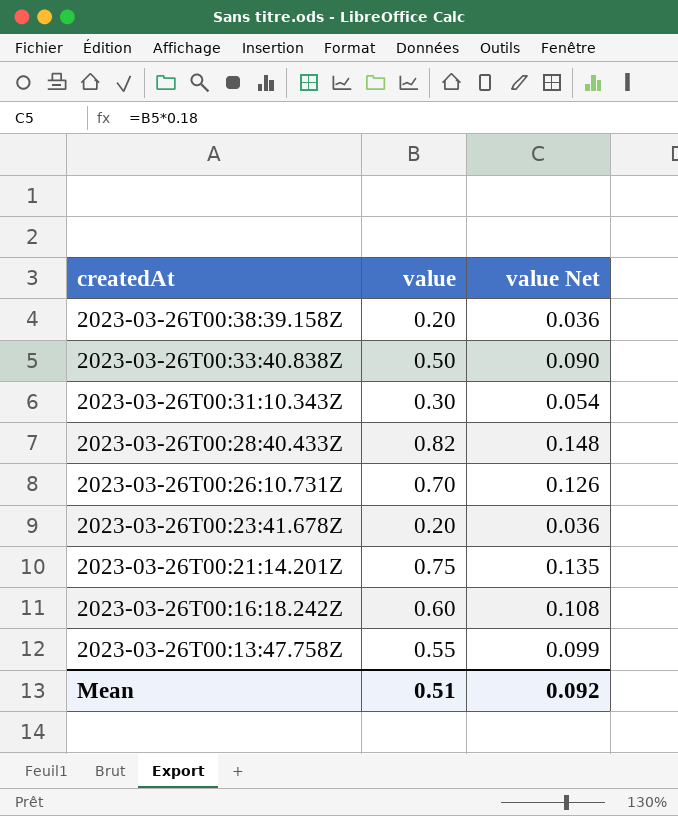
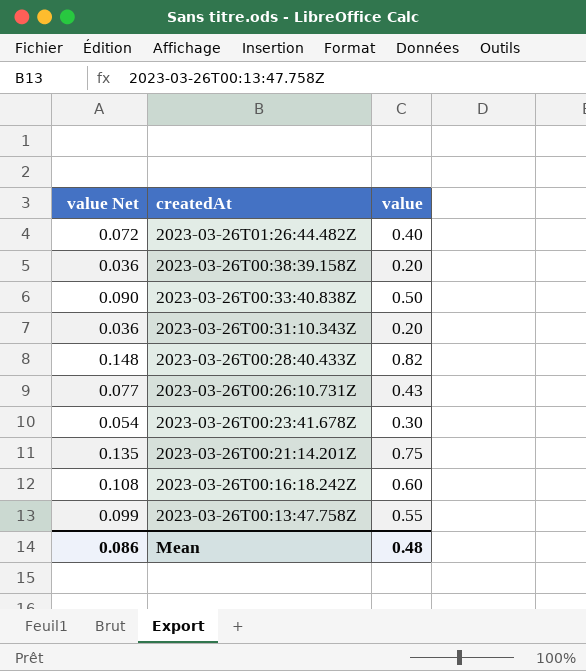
column value Net | position: 3 -> 1
row 2023-03-26T01:26:44.482Z: none -> 0.072 | 0.40
2023-03-26T00:31:10.343Z | value Net: 0.054 -> 0.036
2023-03-26T00:31:10.343Z | value: 0.30 -> 0.20
2023-03-26T00:26:10.731Z | value Net: 0.126 -> 0.077
2023-03-26T00:26:10.731Z | value: 0.70 -> 0.43
2023-03-26T00:23:41.678Z | value Net: 0.036 -> 0.054
2023-03-26T00:23:41.678Z | value: 0.20 -> 0.30
Mean | value Net: 0.092 -> 0.086
Mean | value: 0.51 -> 0.48

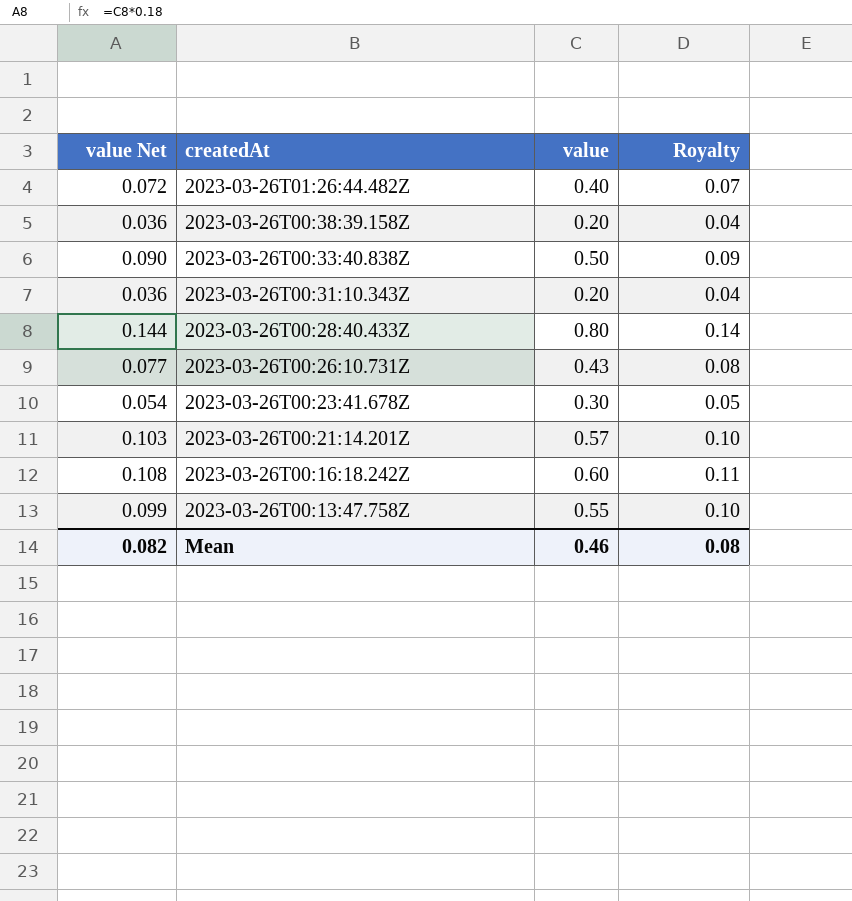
column Royalty | formula: none -> [value] * 0.18
2023-03-26T00:28:40.433Z | value Net: 0.148 -> 0.144
2023-03-26T00:28:40.433Z | value: 0.82 -> 0.80
2023-03-26T00:21:14.201Z | value Net: 0.135 -> 0.103
2023-03-26T00:21:14.201Z | value: 0.75 -> 0.57
Mean | value Net: 0.086 -> 0.082
Mean | value: 0.48 -> 0.46

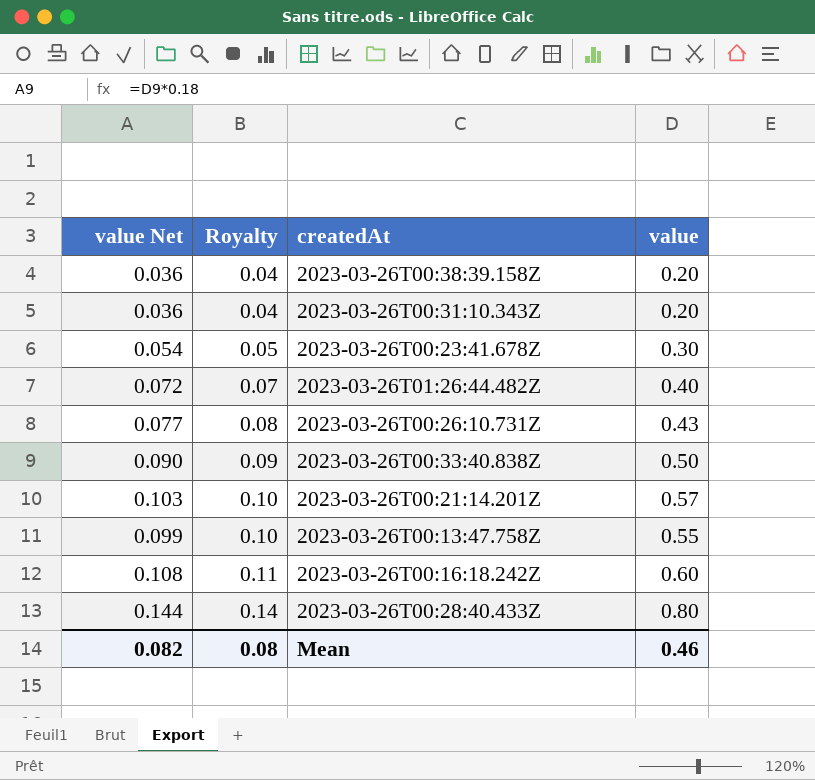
row order: createdAt descending -> Royalty ascending
column Royalty | position: 4 -> 2

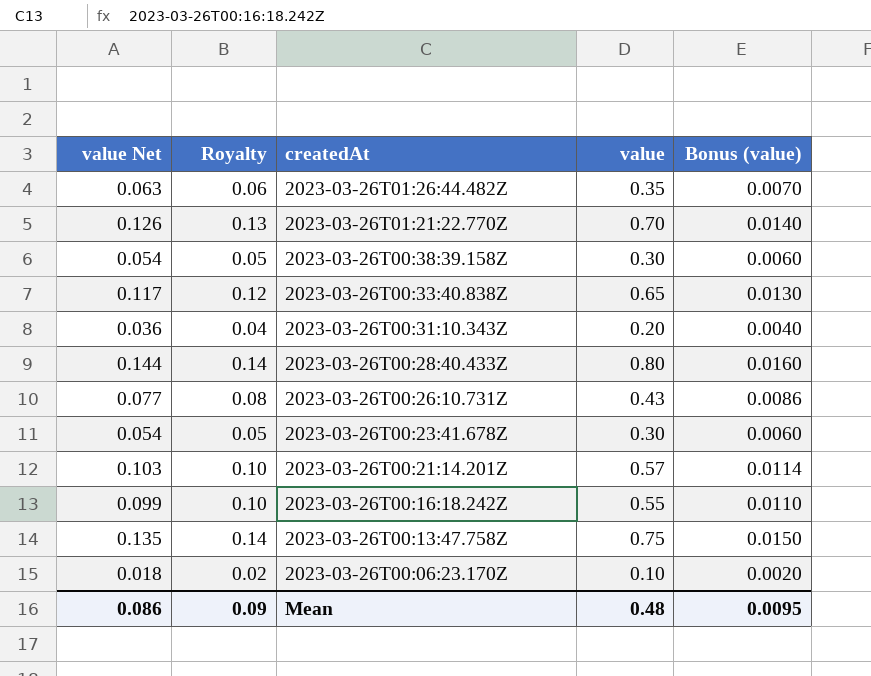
row order: Royalty ascending -> createdAt descending
column Bonus (value) | formula: none -> [value] * 0.02
2023-03-26T01:26:44.482Z | value Net: 0.072 -> 0.063
2023-03-26T01:26:44.482Z | Royalty: 0.07 -> 0.06
2023-03-26T01:26:44.482Z | value: 0.40 -> 0.35
row 2023-03-26T01:21:22.770Z: none -> 0.126 | 0.13 | 0.70 | 0.0140
2023-03-26T00:38:39.158Z | value Net: 0.036 -> 0.054
2023-03-26T00:38:39.158Z | Royalty: 0.04 -> 0.05
2023-03-26T00:38:39.158Z | value: 0.20 -> 0.30
2023-03-26T00:33:40.838Z | value Net: 0.090 -> 0.117
2023-03-26T00:33:40.838Z | Royalty: 0.09 -> 0.12
2023-03-26T00:33:40.838Z | value: 0.50 -> 0.65
2023-03-26T00:16:18.242Z | value Net: 0.108 -> 0.099
2023-03-26T00:16:18.242Z | Royalty: 0.11 -> 0.10
2023-03-26T00:16:18.242Z | value: 0.60 -> 0.55
2023-03-26T00:13:47.758Z | value Net: 0.099 -> 0.135
2023-03-26T00:13:47.758Z | Royalty: 0.10 -> 0.14
2023-03-26T00:13:47.758Z | value: 0.55 -> 0.75
row 2023-03-26T00:06:23.170Z: none -> 0.018 | 0.02 | 0.10 | 0.0020
Mean | value Net: 0.082 -> 0.086
Mean | Royalty: 0.08 -> 0.09
Mean | value: 0.46 -> 0.48

